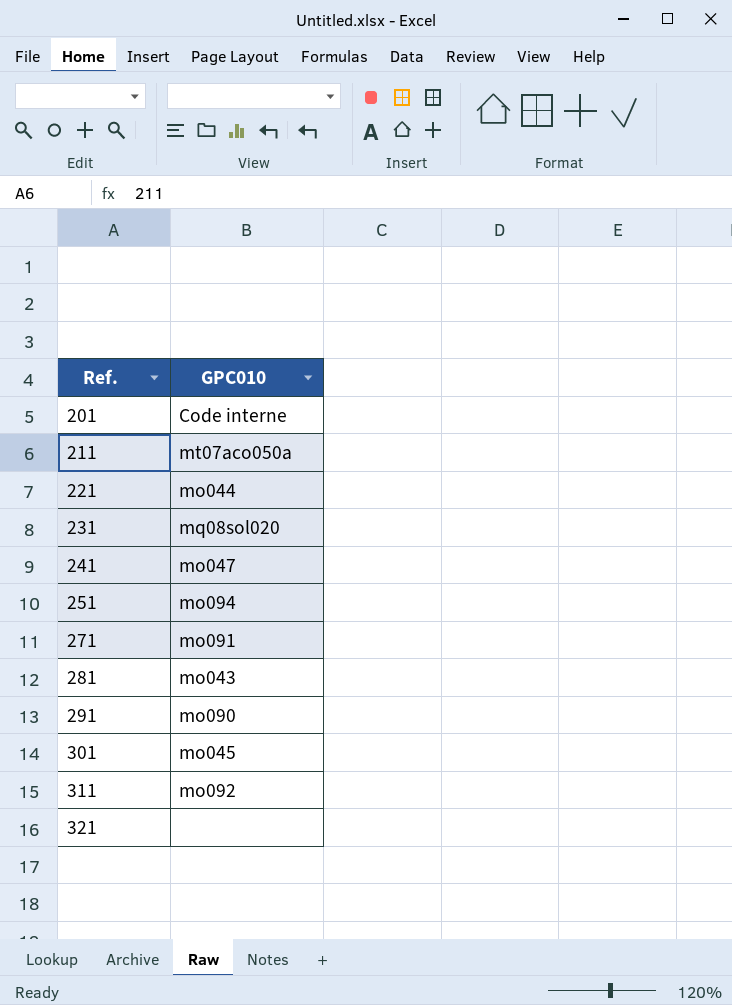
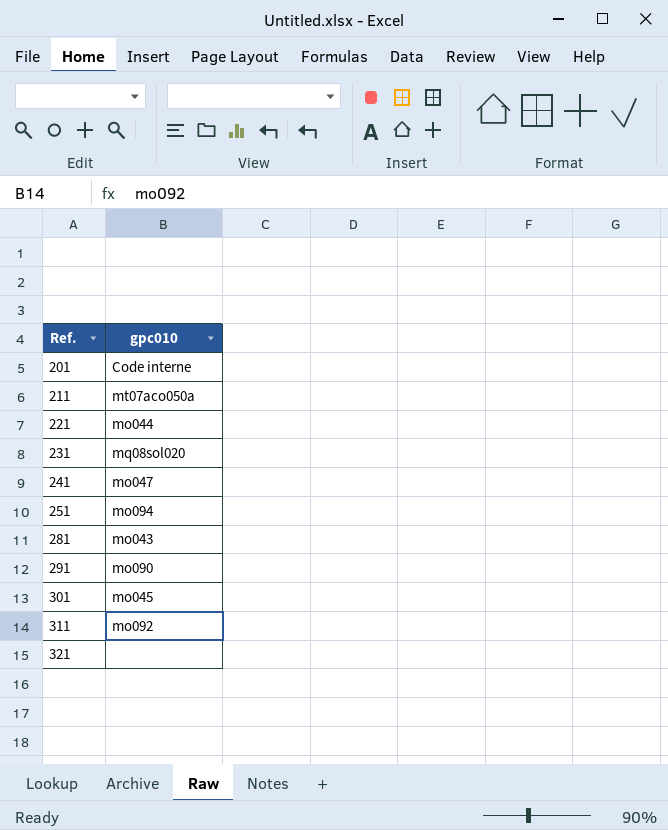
column name: GPC010 -> gpc010
row 271: mo091 -> none

